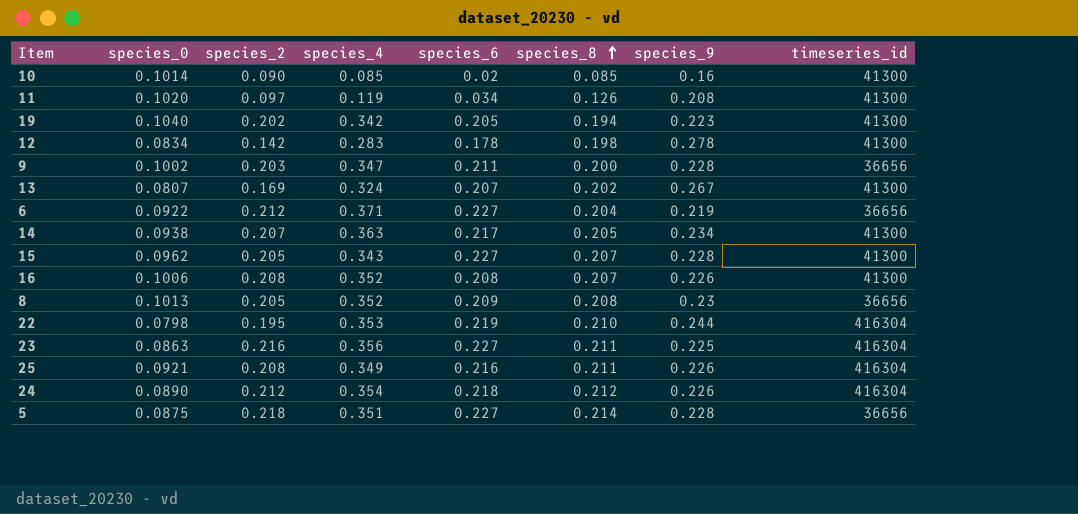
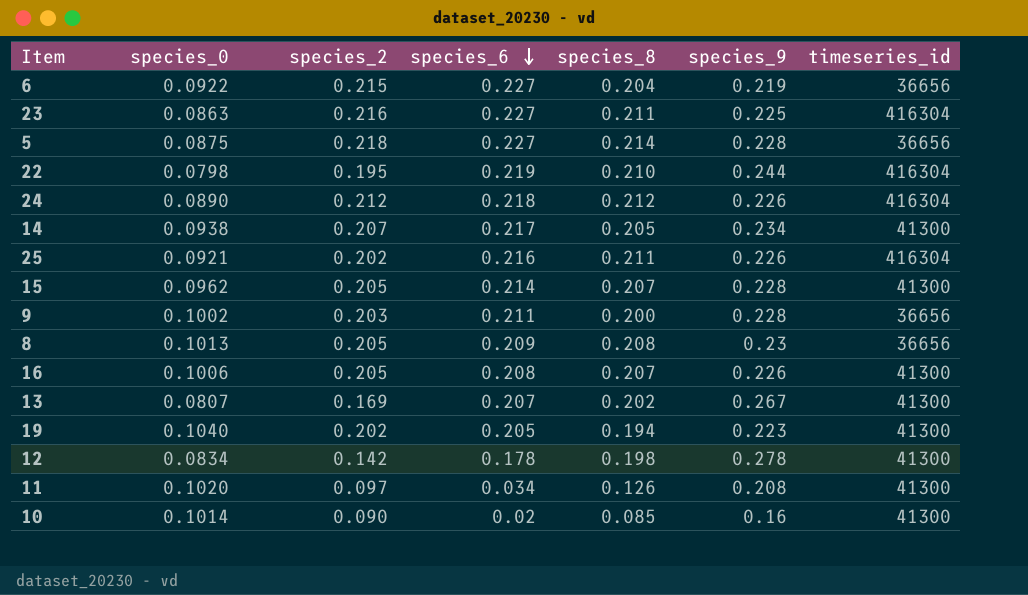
row order: species_8 ascending -> species_6 descending
column species_4 | position: 4 -> none
6 | species_2: 0.212 -> 0.215
25 | species_2: 0.208 -> 0.202
15 | species_6: 0.227 -> 0.214
16 | species_2: 0.208 -> 0.205

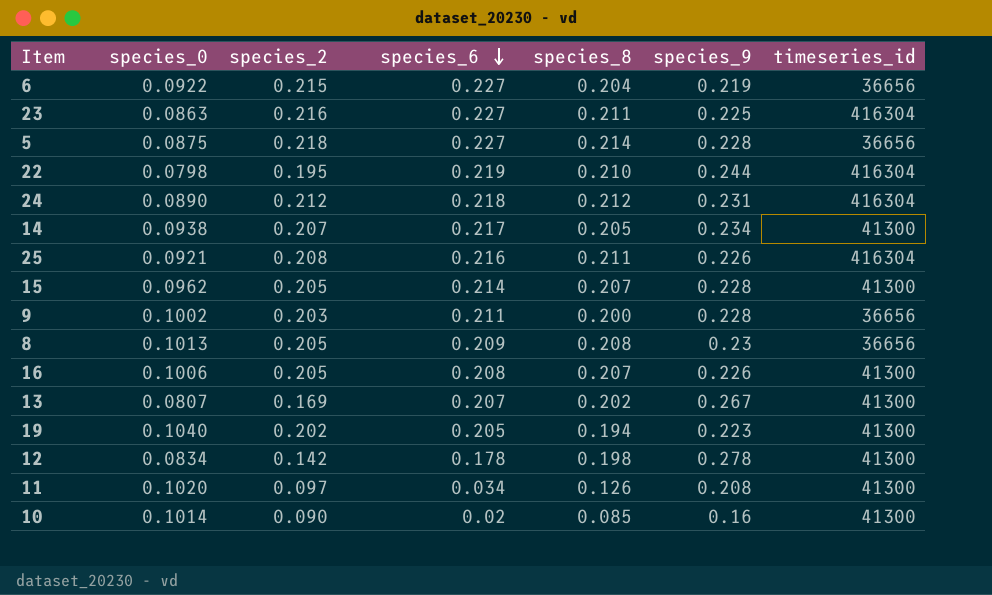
24 | species_9: 0.226 -> 0.231
25 | species_2: 0.202 -> 0.208

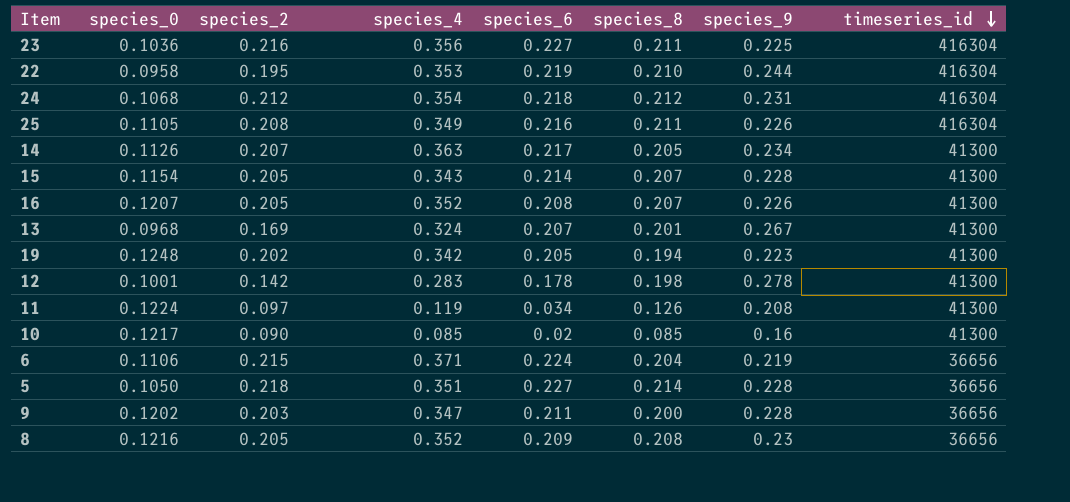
row order: species_6 descending -> timeseries_id descending
column species_4 | position: none -> 4
23 | species_0: 0.0863 -> 0.1036
22 | species_0: 0.0798 -> 0.0958
24 | species_0: 0.0890 -> 0.1068
25 | species_0: 0.0921 -> 0.1105
14 | species_0: 0.0938 -> 0.1126
15 | species_0: 0.0962 -> 0.1154
16 | species_0: 0.1006 -> 0.1207
13 | species_0: 0.0807 -> 0.0968
13 | species_8: 0.202 -> 0.201
19 | species_0: 0.1040 -> 0.1248
12 | species_0: 0.0834 -> 0.1001
11 | species_0: 0.1020 -> 0.1224
10 | species_0: 0.1014 -> 0.1217
6 | species_0: 0.0922 -> 0.1106
6 | species_6: 0.227 -> 0.224
5 | species_0: 0.0875 -> 0.1050
9 | species_0: 0.1002 -> 0.1202
8 | species_0: 0.1013 -> 0.1216

